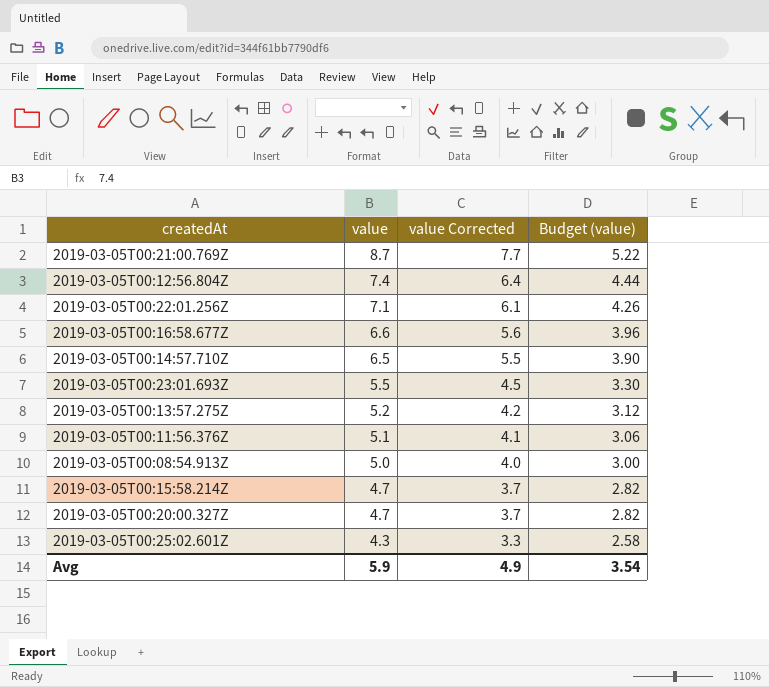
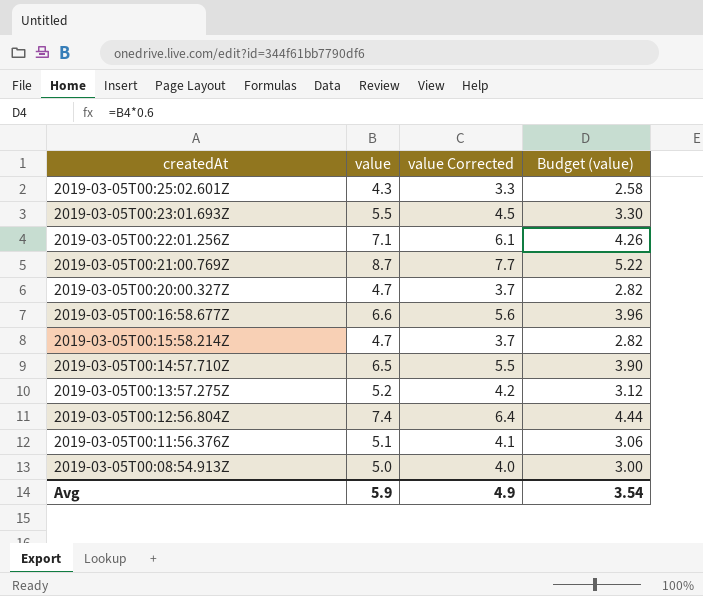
row order: value descending -> createdAt descending

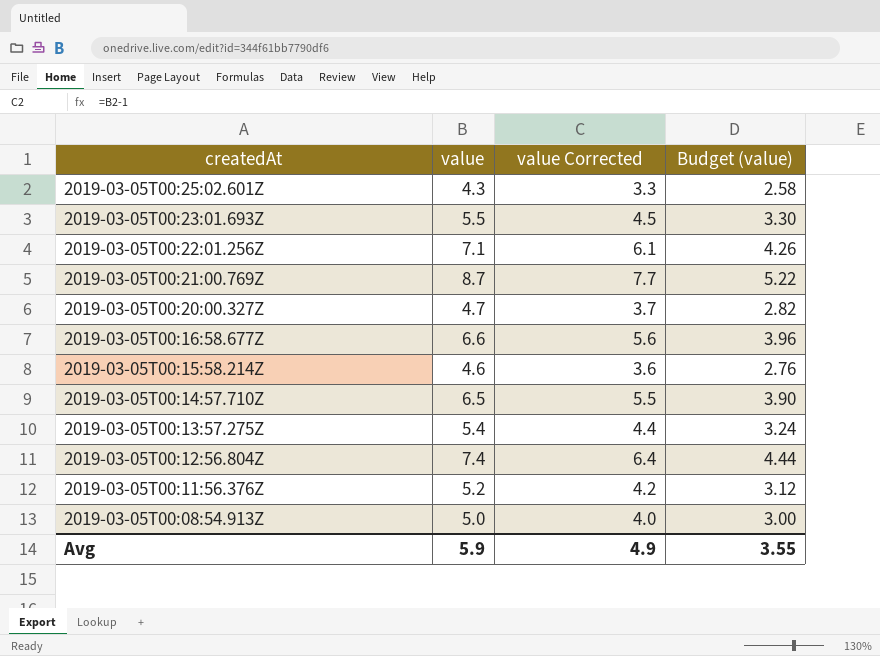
2019-03-05T00:15:58.214Z | value: 4.7 -> 4.6
2019-03-05T00:15:58.214Z | value Corrected: 3.7 -> 3.6
2019-03-05T00:15:58.214Z | Budget (value): 2.82 -> 2.76
2019-03-05T00:13:57.275Z | value: 5.2 -> 5.4
2019-03-05T00:13:57.275Z | value Corrected: 4.2 -> 4.4
2019-03-05T00:13:57.275Z | Budget (value): 3.12 -> 3.24
2019-03-05T00:11:56.376Z | value: 5.1 -> 5.2
2019-03-05T00:11:56.376Z | value Corrected: 4.1 -> 4.2
2019-03-05T00:11:56.376Z | Budget (value): 3.06 -> 3.12
Avg | Budget (value): 3.54 -> 3.55

